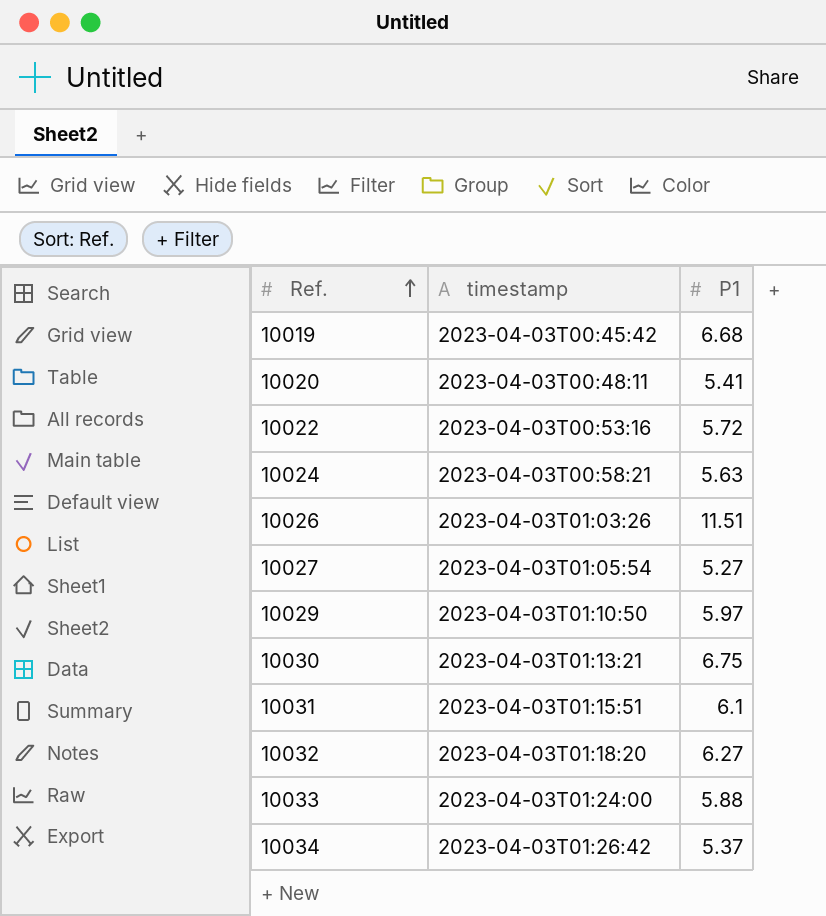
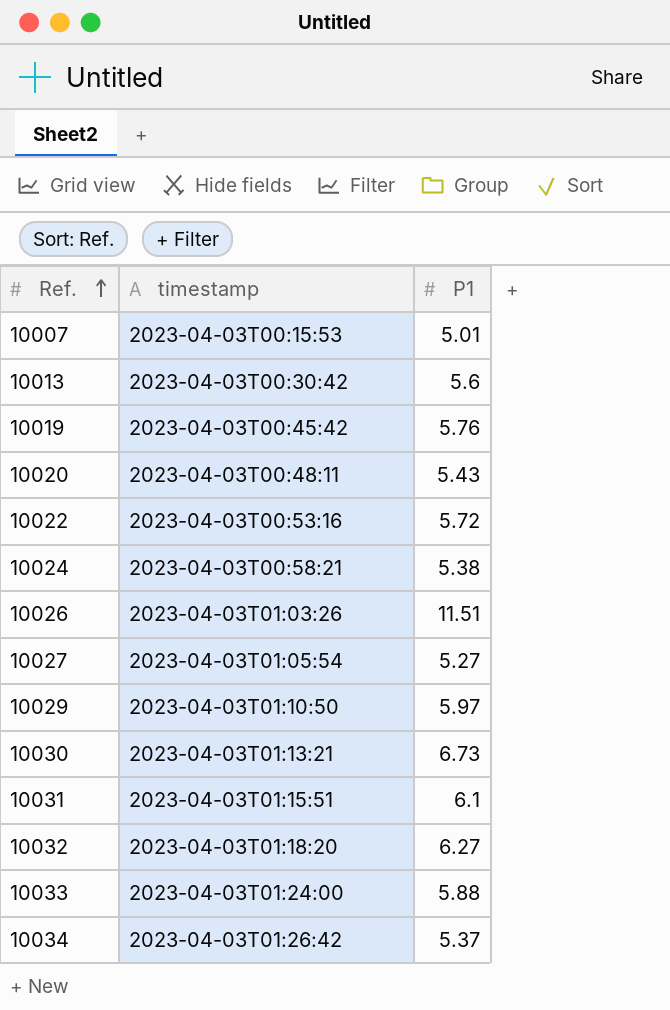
row 10007: none -> 2023-04-03T00:15:53 | 5.01
row 10013: none -> 2023-04-03T00:30:42 | 5.6
10019 | P1: 6.68 -> 5.76
10020 | P1: 5.41 -> 5.43
10024 | P1: 5.63 -> 5.38
10030 | P1: 6.75 -> 6.73

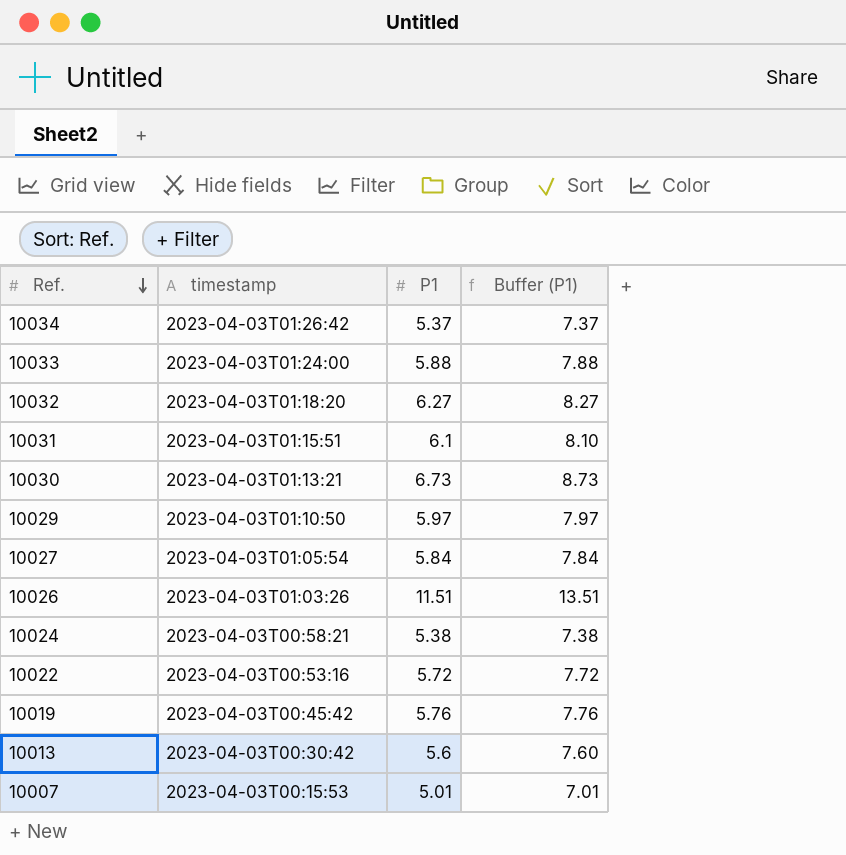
row order: Ref. ascending -> Ref. descending
column Buffer (P1) | formula: none -> [P1] + 2
row 10020: 2023-04-03T00:48:11 | 5.43 -> none
10027 | P1: 5.27 -> 5.84

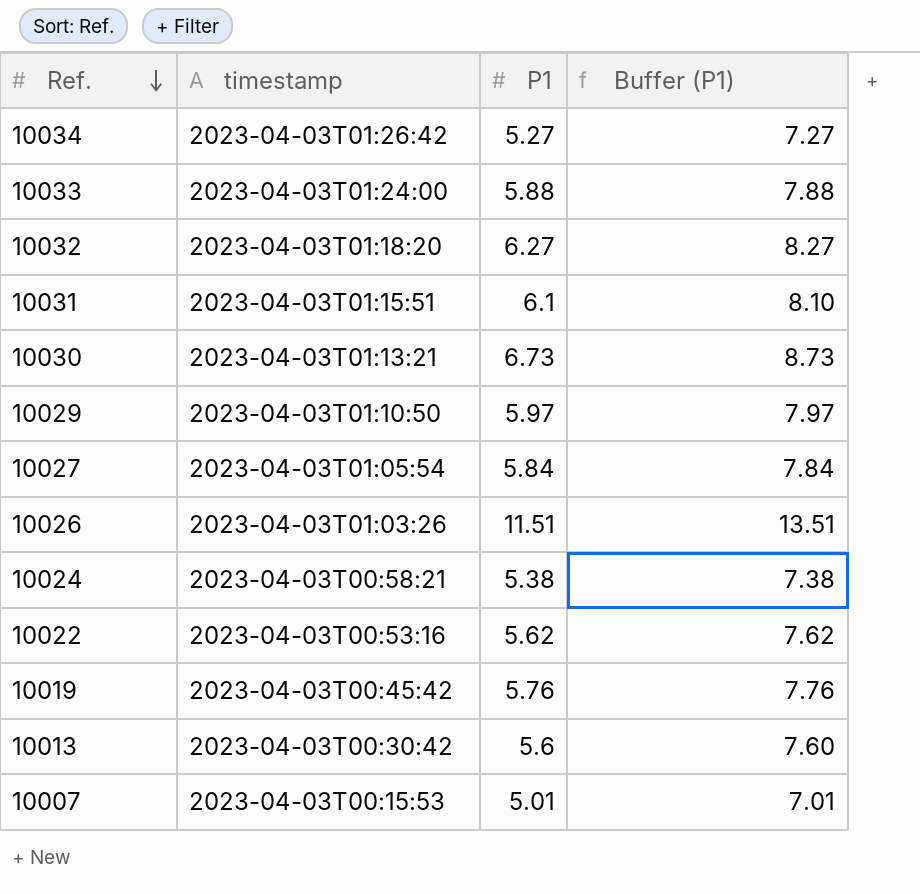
10034 | P1: 5.37 -> 5.27
10034 | Buffer (P1): 7.37 -> 7.27
10022 | P1: 5.72 -> 5.62
10022 | Buffer (P1): 7.72 -> 7.62

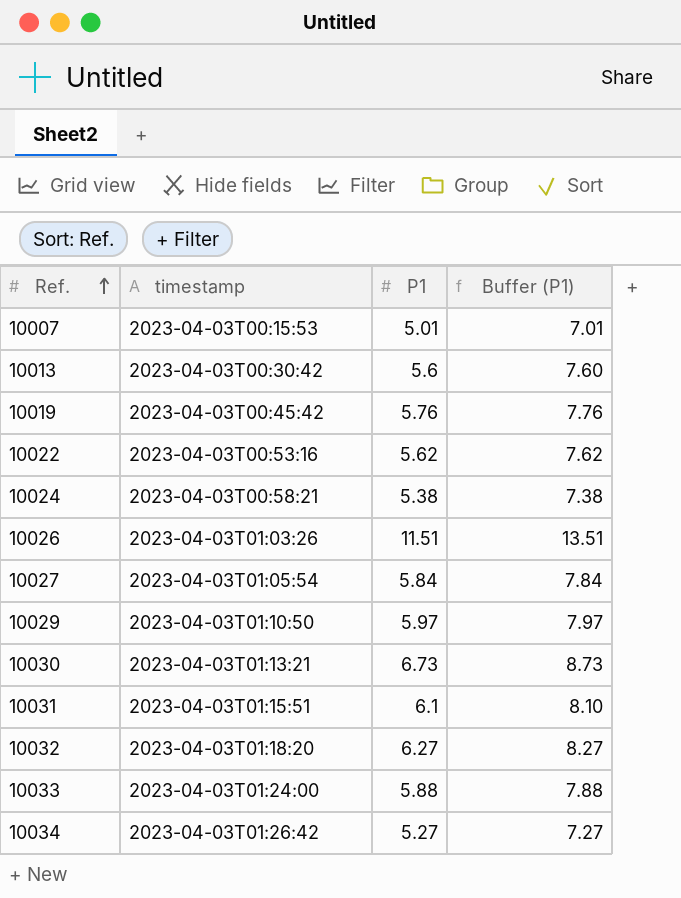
row order: Ref. descending -> Ref. ascending

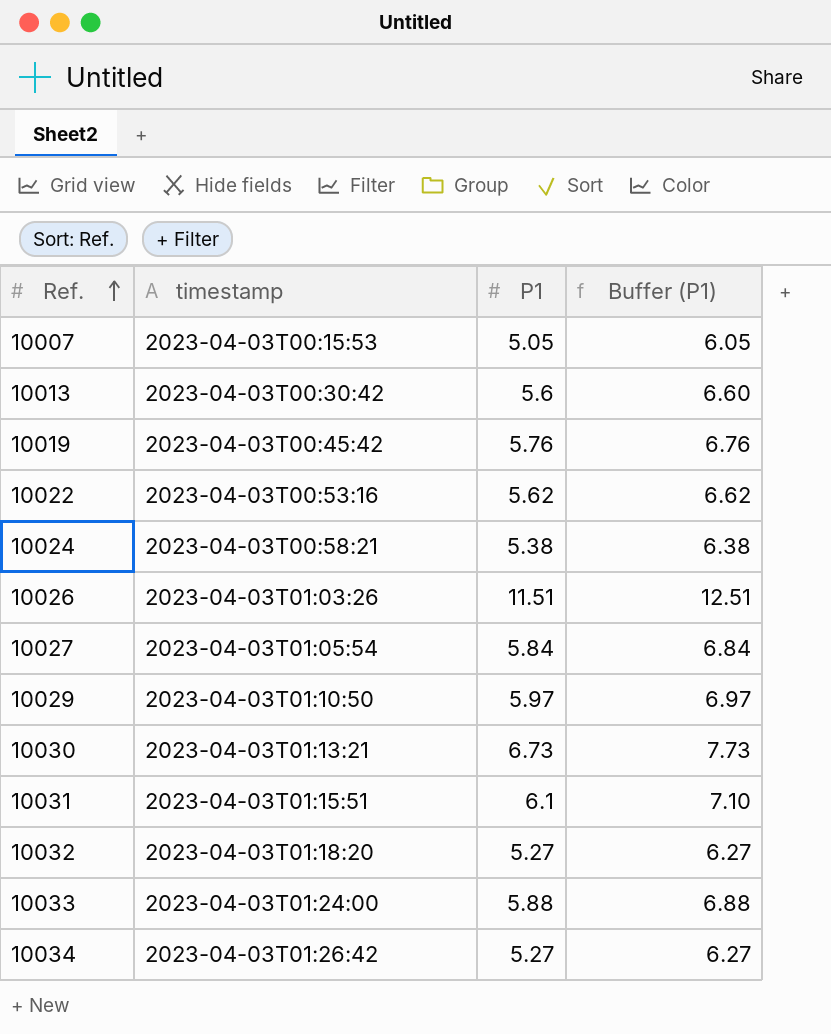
column Buffer (P1) | formula: [P1] + 2 -> [P1] + 1
10007 | P1: 5.01 -> 5.05
10032 | P1: 6.27 -> 5.27

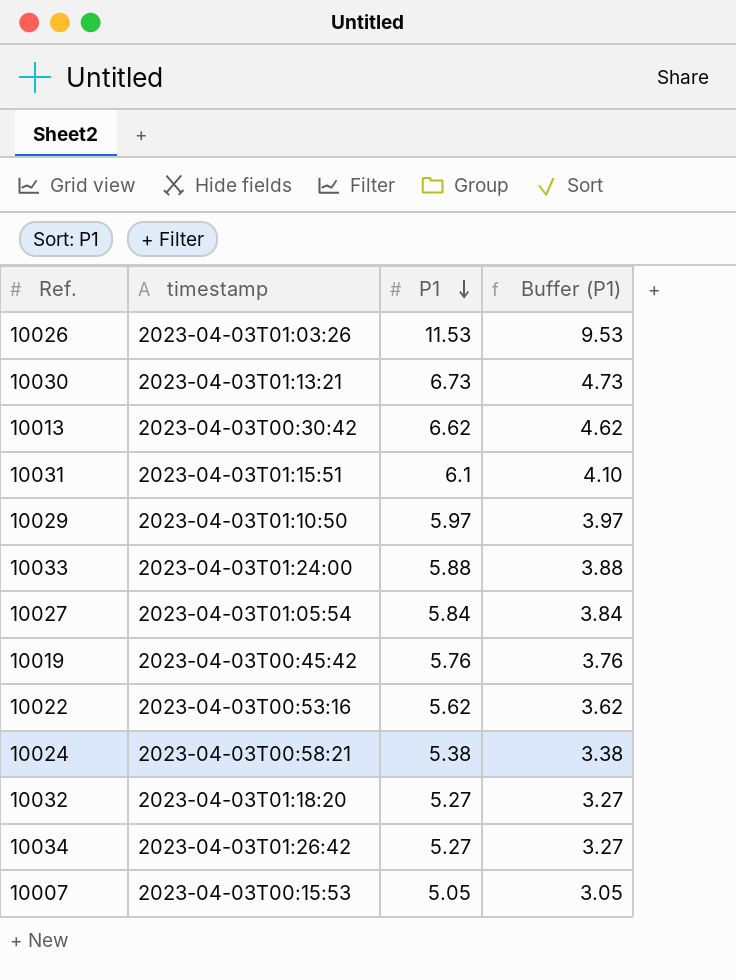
row order: Ref. ascending -> P1 descending
column Buffer (P1) | formula: [P1] + 1 -> [P1] - 2
10026 | P1: 11.51 -> 11.53
10013 | P1: 5.6 -> 6.62

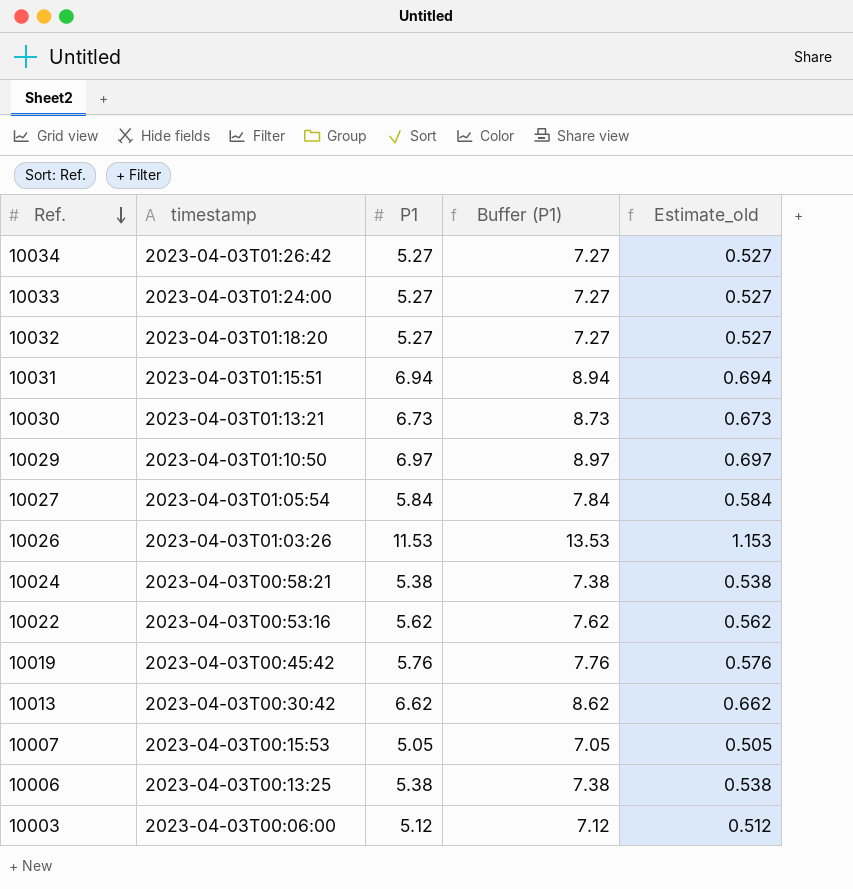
row order: P1 descending -> Ref. descending
column Buffer (P1) | formula: [P1] - 2 -> [P1] + 2
column Estimate_old | formula: none -> [P1] * 0.1
10033 | P1: 5.88 -> 5.27
10031 | P1: 6.1 -> 6.94
10029 | P1: 5.97 -> 6.97
row 10006: none -> 2023-04-03T00:13:25 | 5.38 | 7.38 | 0.538
row 10003: none -> 2023-04-03T00:06:00 | 5.12 | 7.12 | 0.512

